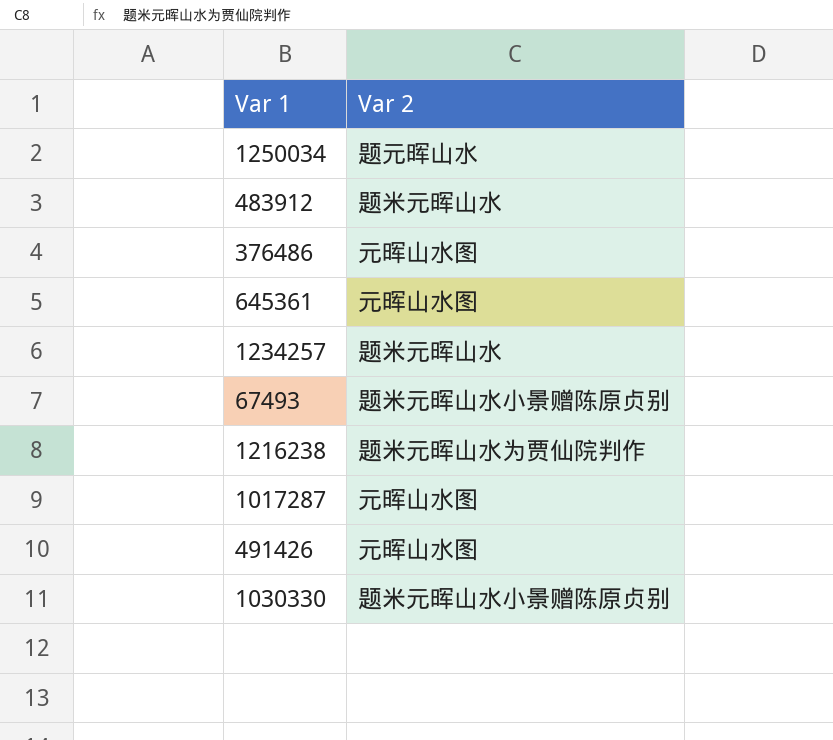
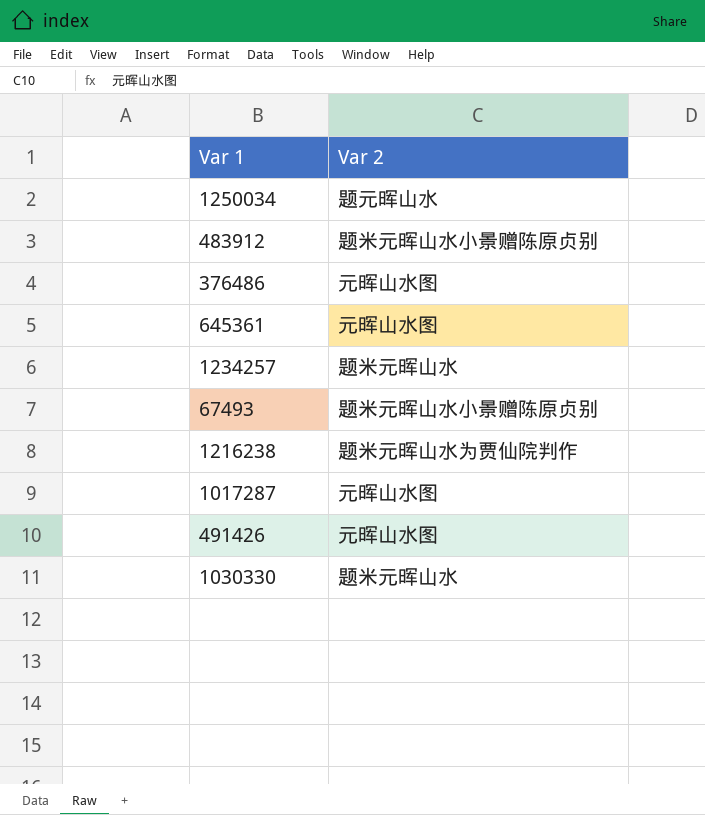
483912 | Var 2: 题米元晖山水 -> 题米元晖山水小景赠陈原贞别
1030330 | Var 2: 题米元晖山水小景赠陈原贞别 -> 题米元晖山水

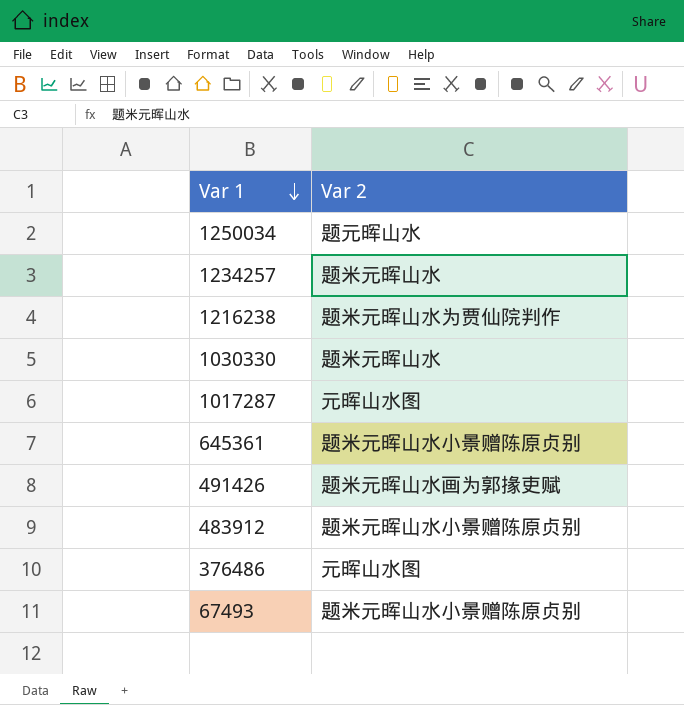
row order: none -> Var 1 descending
645361 | Var 2: 元晖山水图 -> 题米元晖山水小景赠陈原贞别
491426 | Var 2: 元晖山水图 -> 题米元晖山水画为郭掾吏赋

